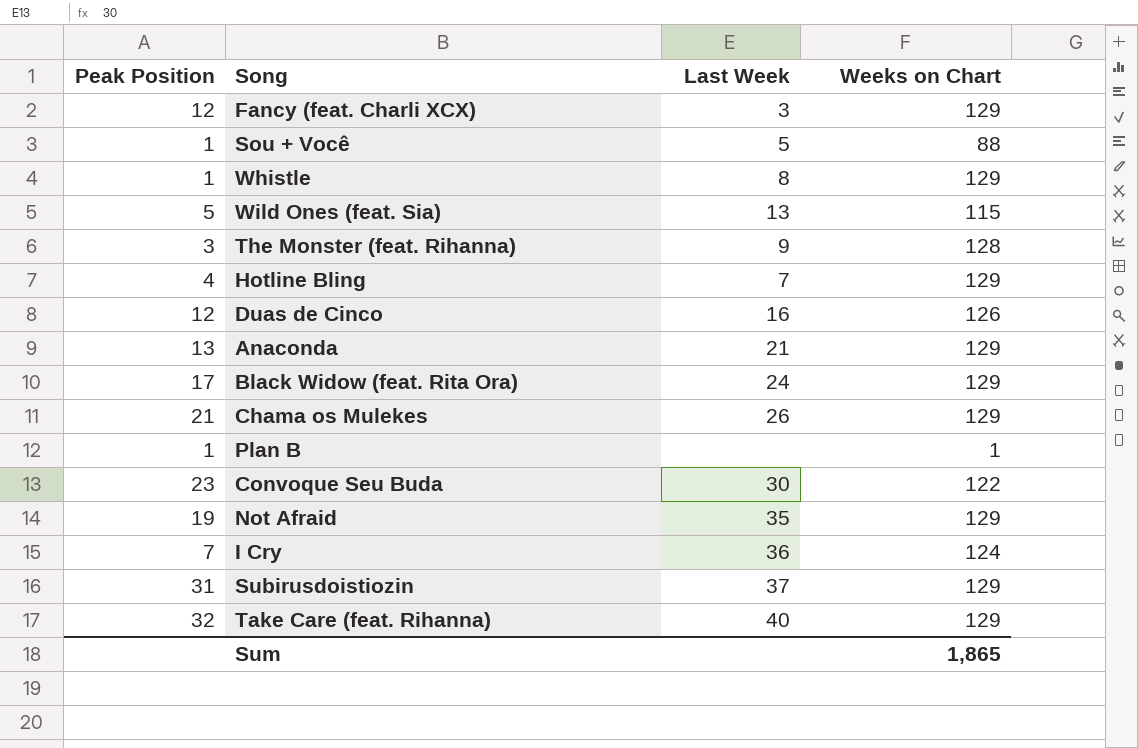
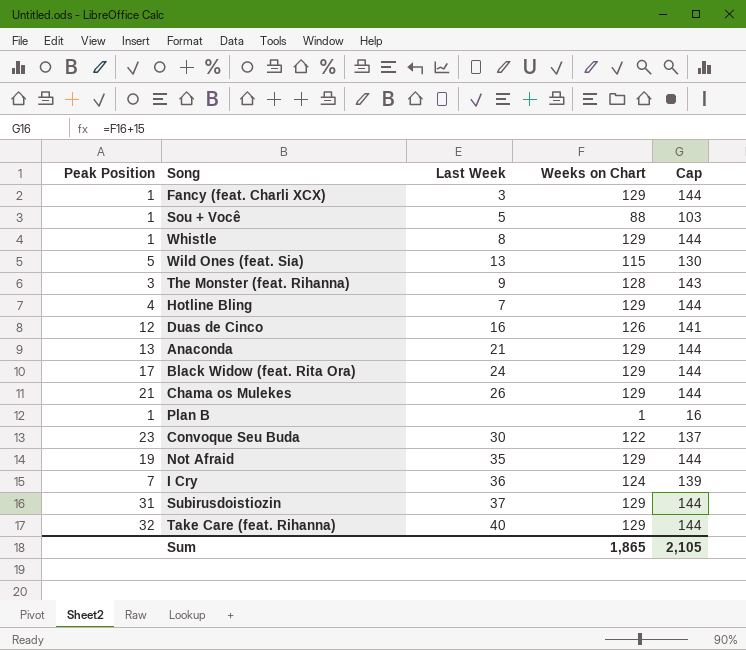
column Cap | formula: none -> [Weeks on Chart] + 15
Fancy (feat. Charli XCX) | Peak Position: 12 -> 1

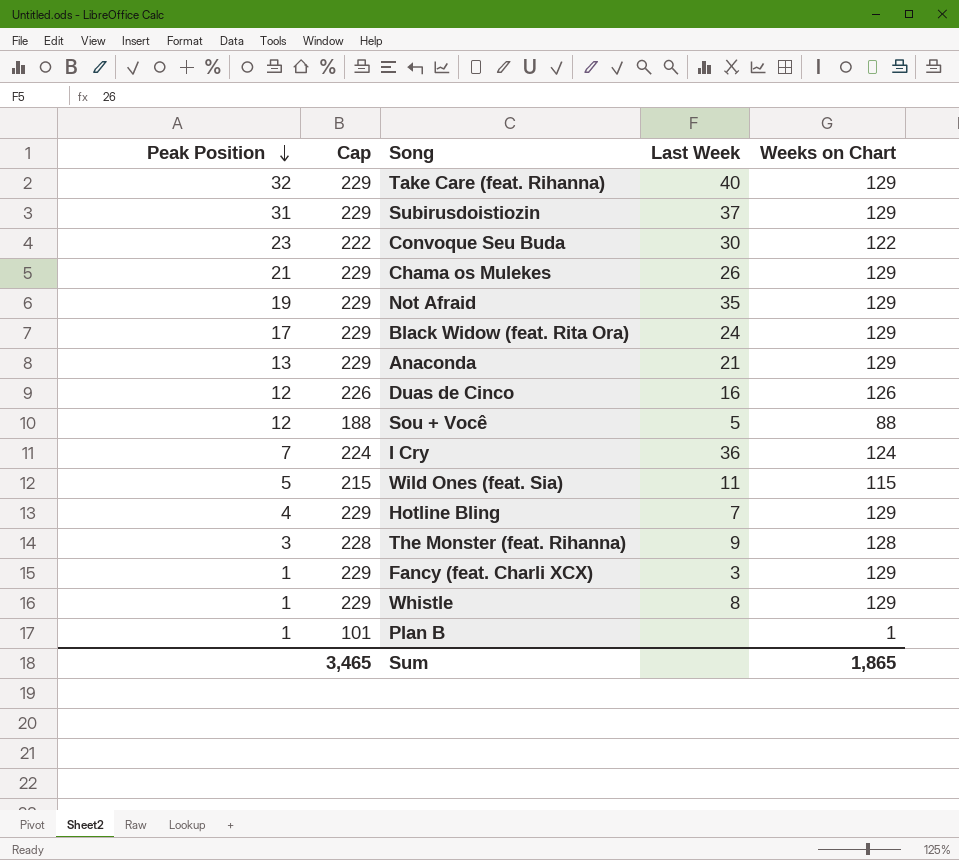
row order: none -> Peak Position descending
column Cap | formula: [Weeks on Chart] + 15 -> [Weeks on Chart] + 100
column Cap | position: 5 -> 2
Sou + Você | Peak Position: 1 -> 12
Wild Ones (feat. Sia) | Last Week: 13 -> 11
Sum | Cap: 2,105 -> 3,465

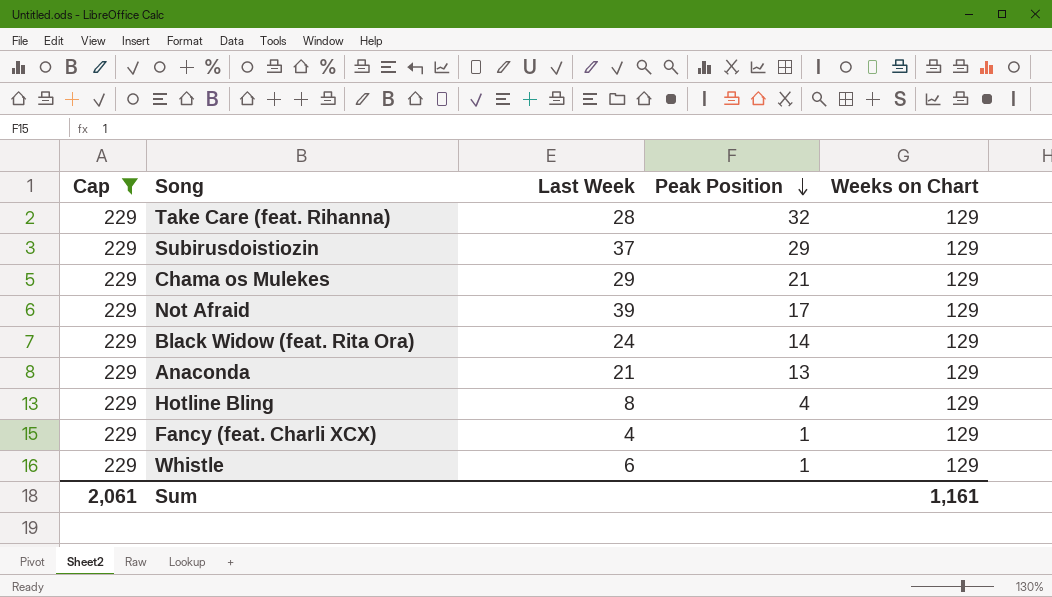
filter: none -> Cap = 229
column Peak Position | position: 1 -> 4
Take Care (feat. Rihanna) | Last Week: 40 -> 28
Subirusdoistiozin | Peak Position: 31 -> 29
Chama os Mulekes | Last Week: 26 -> 29
Not Afraid | Last Week: 35 -> 39
Not Afraid | Peak Position: 19 -> 17
Black Widow (feat. Rita Ora) | Peak Position: 17 -> 14
Hotline Bling | Last Week: 7 -> 8
Fancy (feat. Charli XCX) | Last Week: 3 -> 4
Whistle | Last Week: 8 -> 6
Sum | Cap: 3,465 -> 2,061
Sum | Weeks on Chart: 1,865 -> 1,161

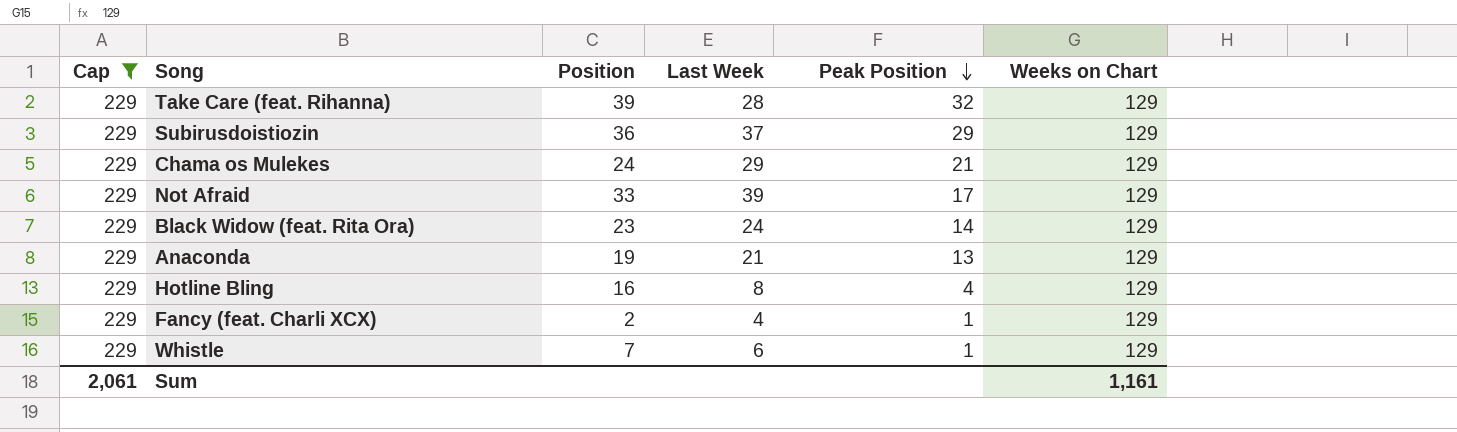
column Position | position: none -> 3

